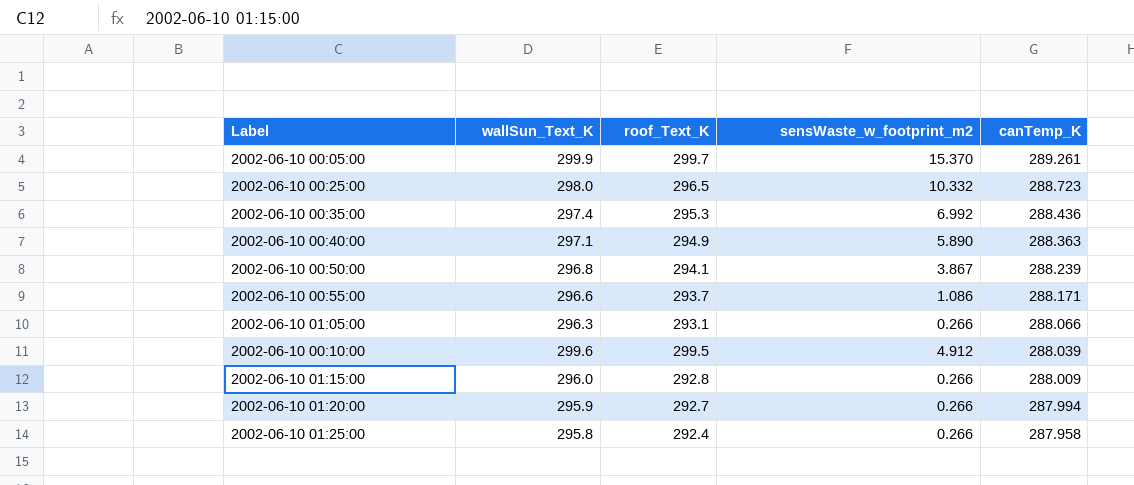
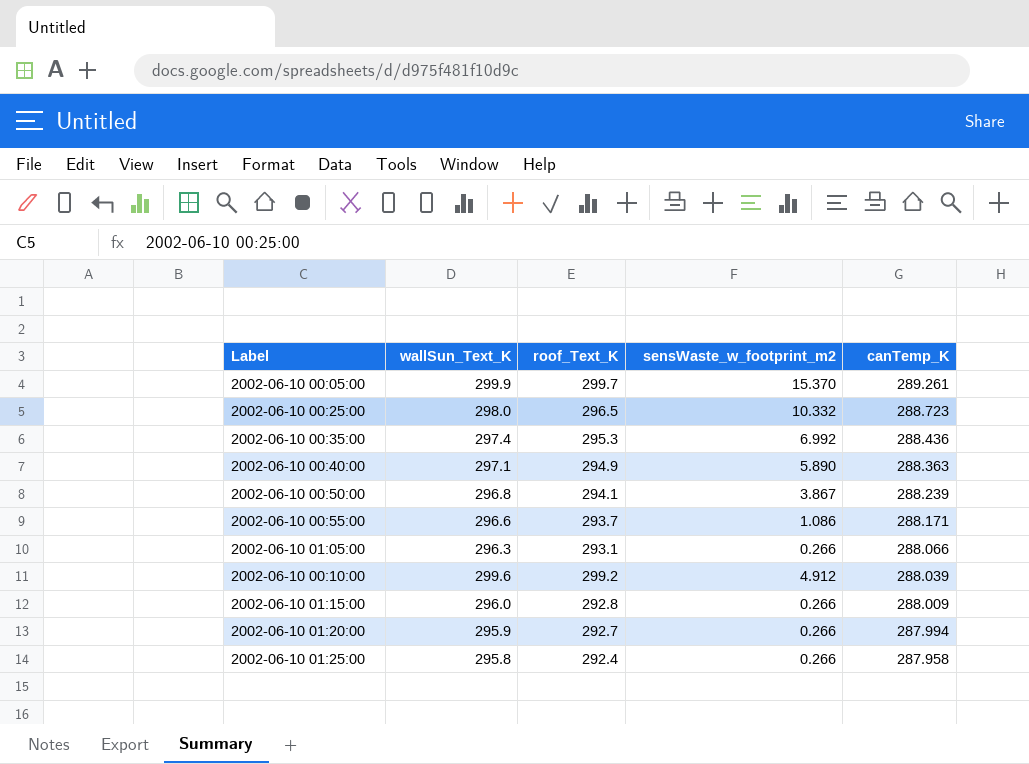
2002-06-10 00:10:00 | roof_Text_K: 299.5 -> 299.2

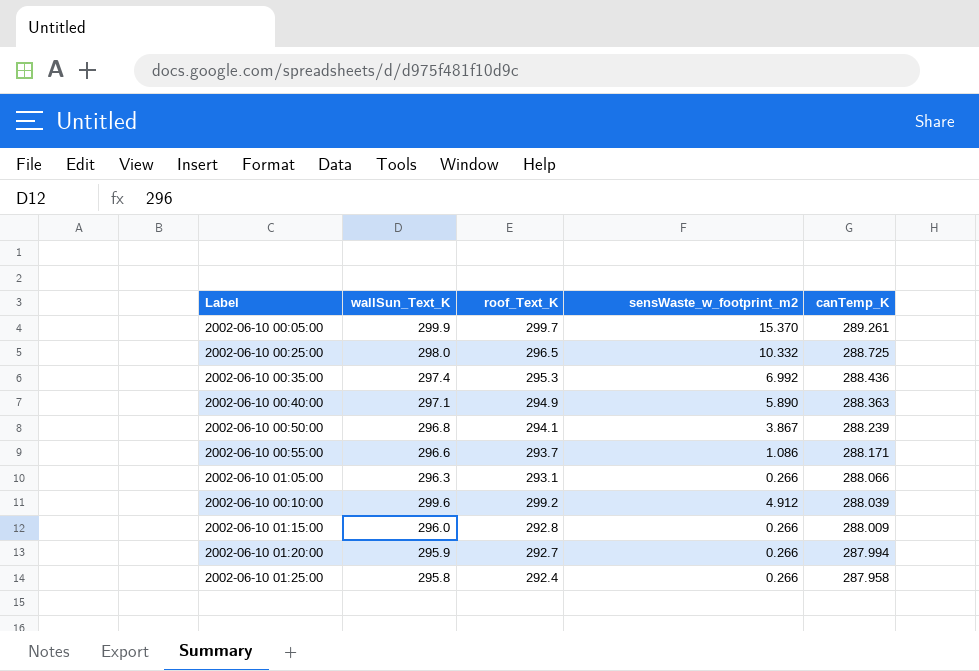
2002-06-10 00:25:00 | canTemp_K: 288.723 -> 288.725

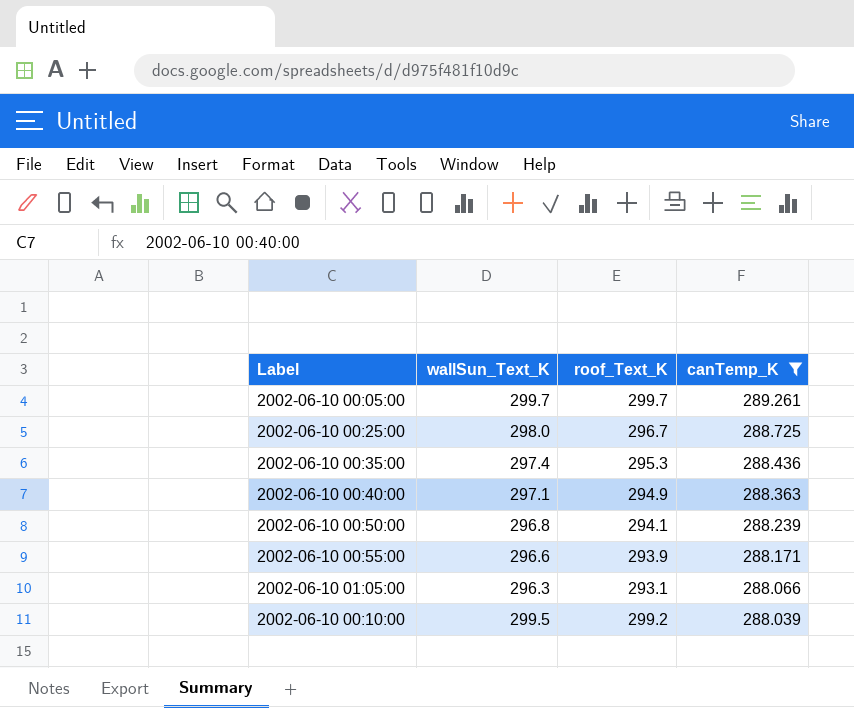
filter: none -> canTemp_K >= 288.039
column sensWaste_w_footprint_m2 | position: 4 -> none
2002-06-10 00:05:00 | wallSun_Text_K: 299.9 -> 299.7
2002-06-10 00:25:00 | roof_Text_K: 296.5 -> 296.7
2002-06-10 00:55:00 | roof_Text_K: 293.7 -> 293.9
2002-06-10 00:10:00 | wallSun_Text_K: 299.6 -> 299.5

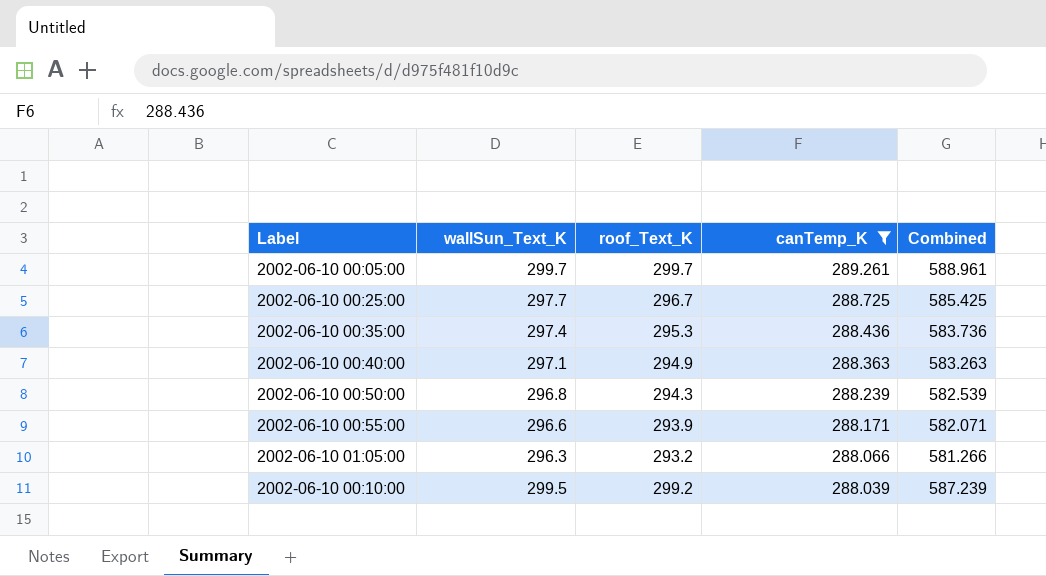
column Combined | formula: none -> [roof_Text_K] + [canTemp_K]
2002-06-10 00:25:00 | wallSun_Text_K: 298.0 -> 297.7
2002-06-10 00:50:00 | roof_Text_K: 294.1 -> 294.3
2002-06-10 01:05:00 | roof_Text_K: 293.1 -> 293.2

